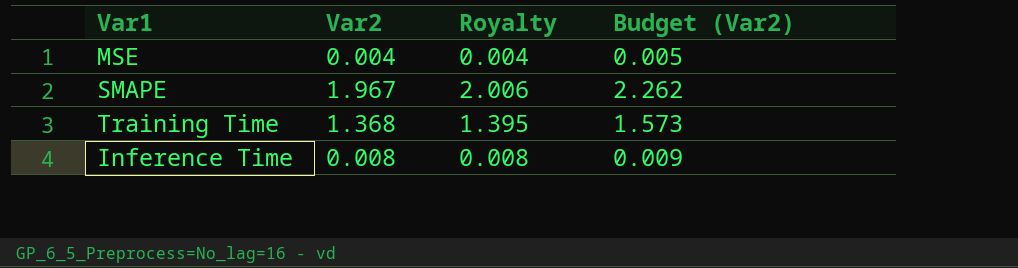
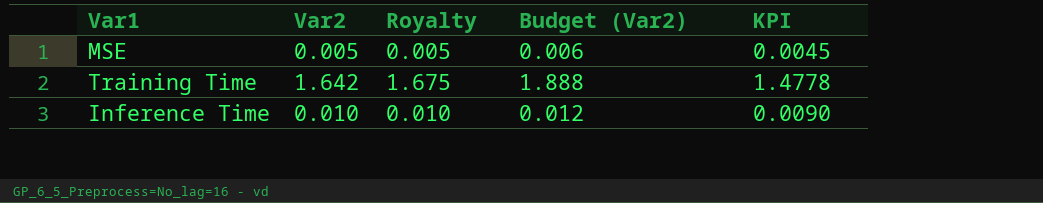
column KPI | formula: none -> [Var2] * 0.9
row SMAPE: 1.967 | 2.006 | 2.262 -> none
MSE | Var2: 0.004 -> 0.005
MSE | Royalty: 0.004 -> 0.005
MSE | Budget (Var2): 0.005 -> 0.006
Training Time | Var2: 1.368 -> 1.642
Training Time | Royalty: 1.395 -> 1.675
Training Time | Budget (Var2): 1.573 -> 1.888
Inference Time | Var2: 0.008 -> 0.010
Inference Time | Royalty: 0.008 -> 0.010
Inference Time | Budget (Var2): 0.009 -> 0.012

